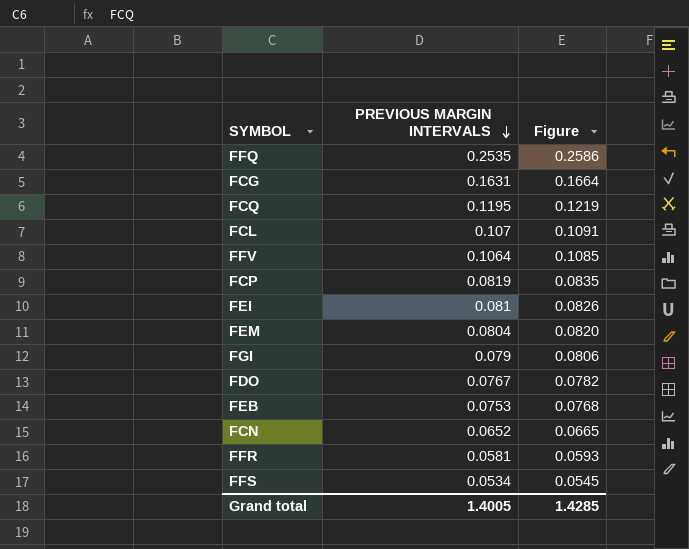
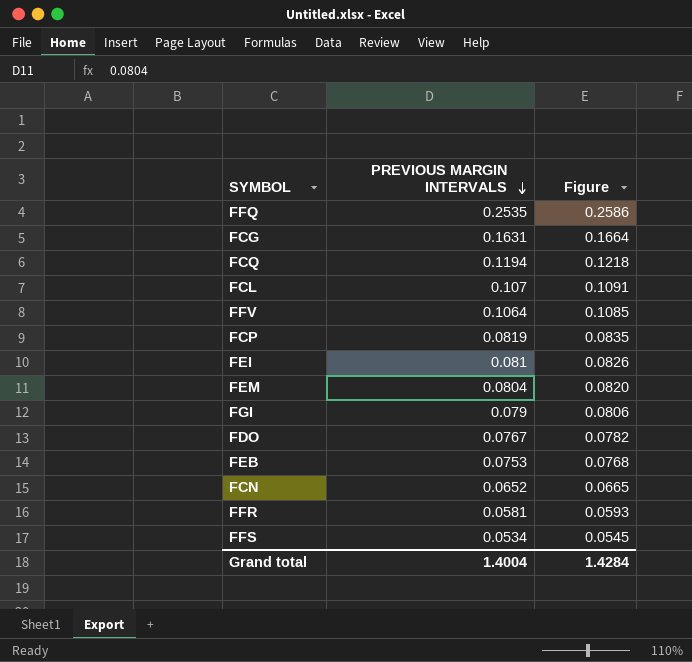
FCQ | PREVIOUS MARGIN INTERVALS: 0.1195 -> 0.1194
FCQ | Figure: 0.1219 -> 0.1218
Grand total | PREVIOUS MARGIN INTERVALS: 1.4005 -> 1.4004
Grand total | Figure: 1.4285 -> 1.4284

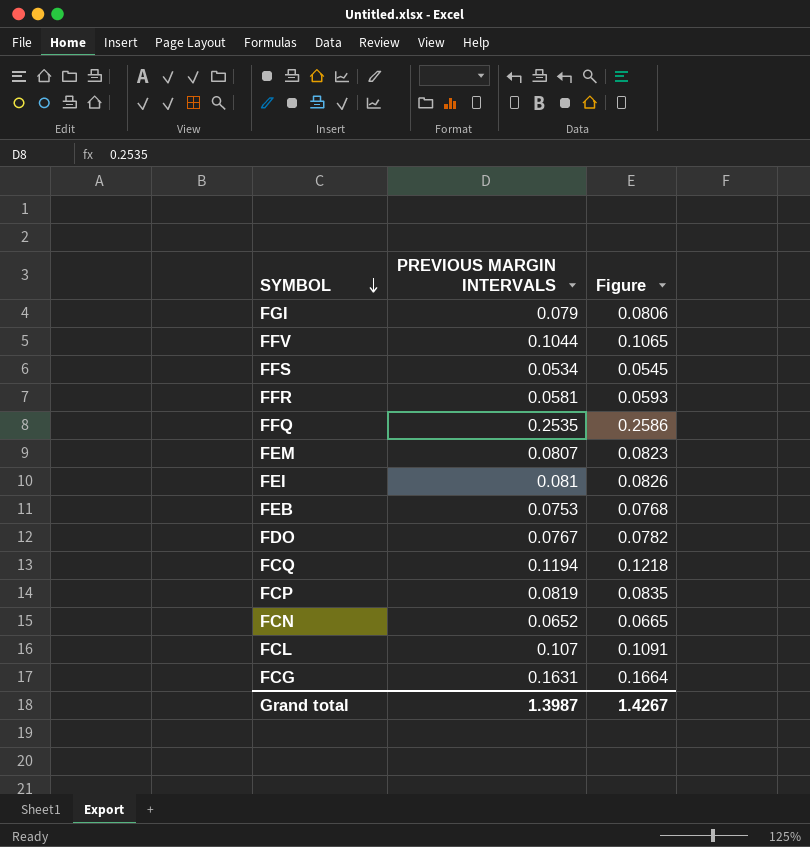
row order: PREVIOUS MARGIN INTERVALS descending -> SYMBOL descending
FFV | PREVIOUS MARGIN INTERVALS: 0.1064 -> 0.1044
FFV | Figure: 0.1085 -> 0.1065
FEM | PREVIOUS MARGIN INTERVALS: 0.0804 -> 0.0807
FEM | Figure: 0.0820 -> 0.0823
Grand total | PREVIOUS MARGIN INTERVALS: 1.4004 -> 1.3987
Grand total | Figure: 1.4284 -> 1.4267

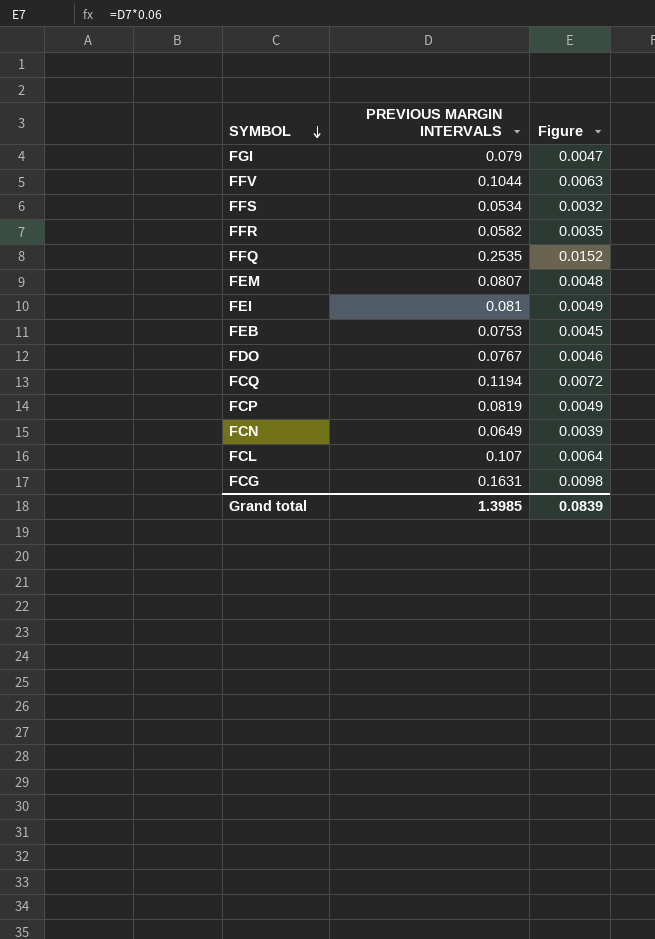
column Figure | formula: [PREVIOUS MARGIN INTERVALS] * 1.02 -> [PREVIOUS MARGIN INTERVALS] * 0.06
FFR | PREVIOUS MARGIN INTERVALS: 0.0581 -> 0.0582
FCN | PREVIOUS MARGIN INTERVALS: 0.0652 -> 0.0649
Grand total | PREVIOUS MARGIN INTERVALS: 1.3987 -> 1.3985
Grand total | Figure: 1.4267 -> 0.0839

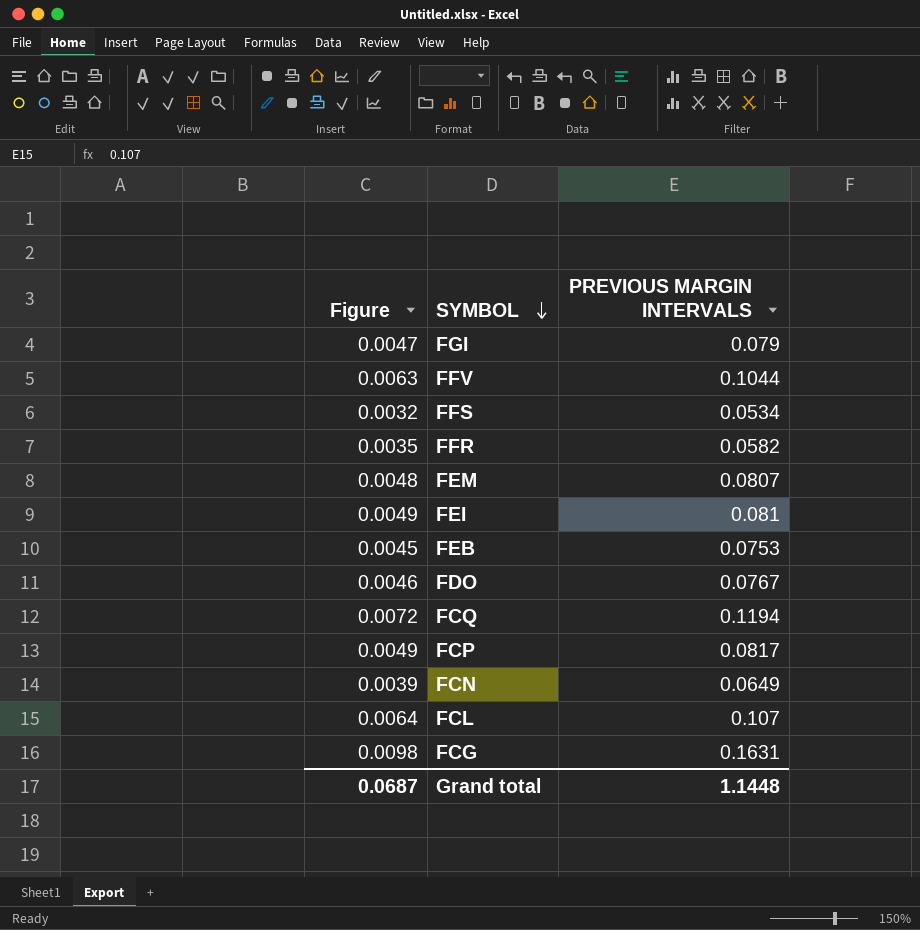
column Figure | position: 3 -> 1
row FFQ: 0.2535 | 0.0152 -> none
FCP | PREVIOUS MARGIN INTERVALS: 0.0819 -> 0.0817
Grand total | Figure: 0.0839 -> 0.0687
Grand total | PREVIOUS MARGIN INTERVALS: 1.3985 -> 1.1448

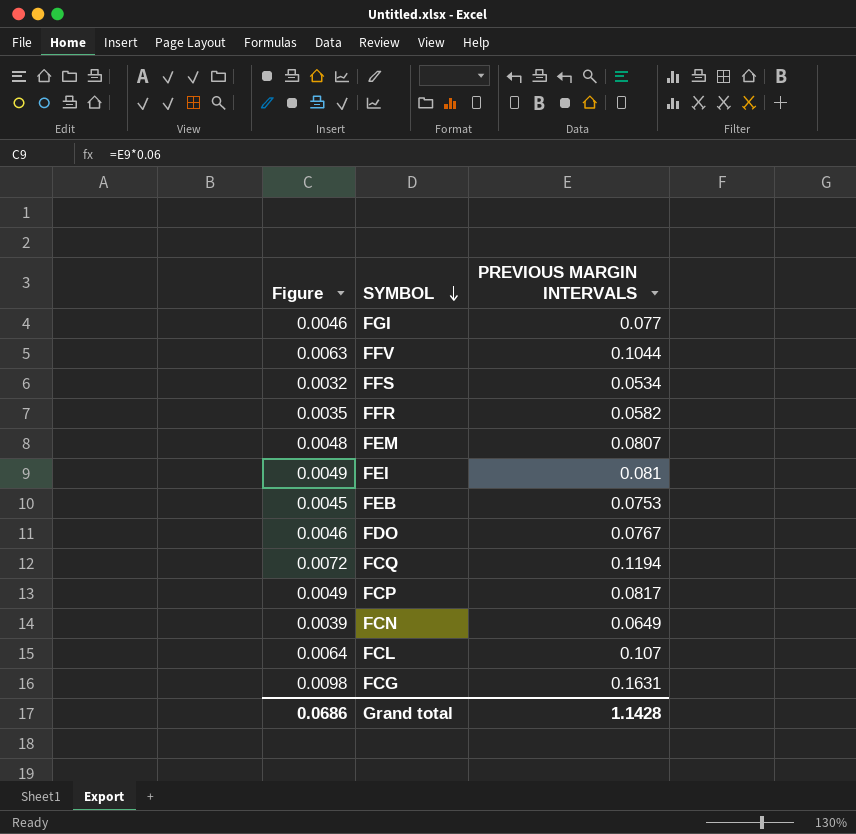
FGI | Figure: 0.0047 -> 0.0046
FGI | PREVIOUS MARGIN INTERVALS: 0.079 -> 0.077
Grand total | Figure: 0.0687 -> 0.0686
Grand total | PREVIOUS MARGIN INTERVALS: 1.1448 -> 1.1428

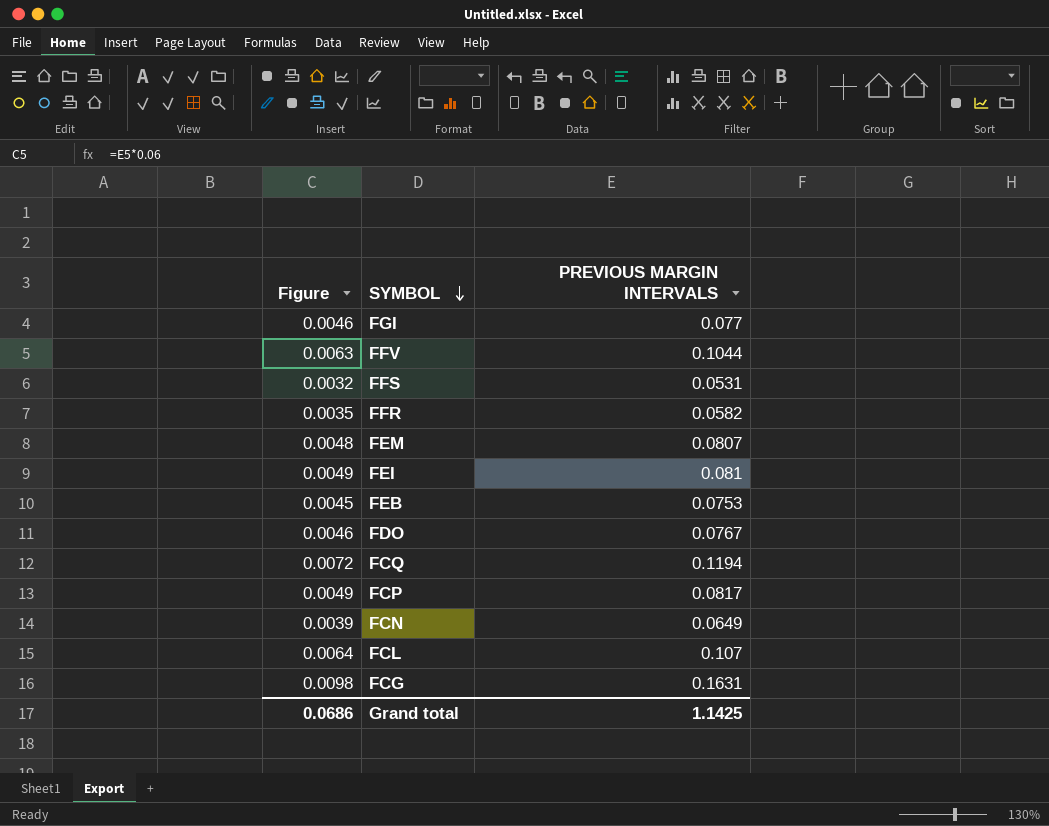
FFS | PREVIOUS MARGIN INTERVALS: 0.0534 -> 0.0531
Grand total | PREVIOUS MARGIN INTERVALS: 1.1428 -> 1.1425

